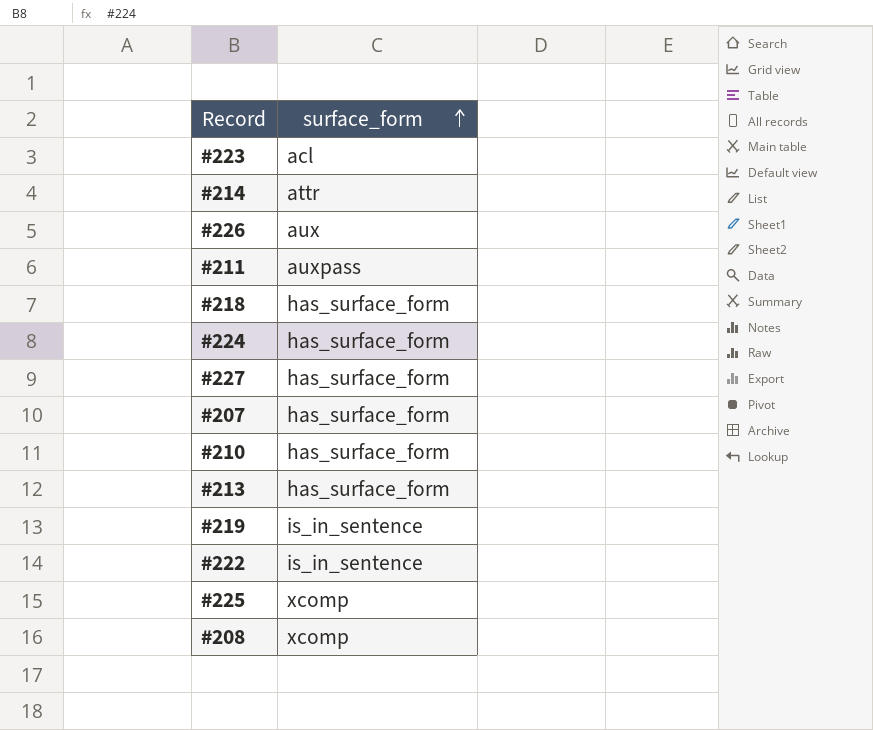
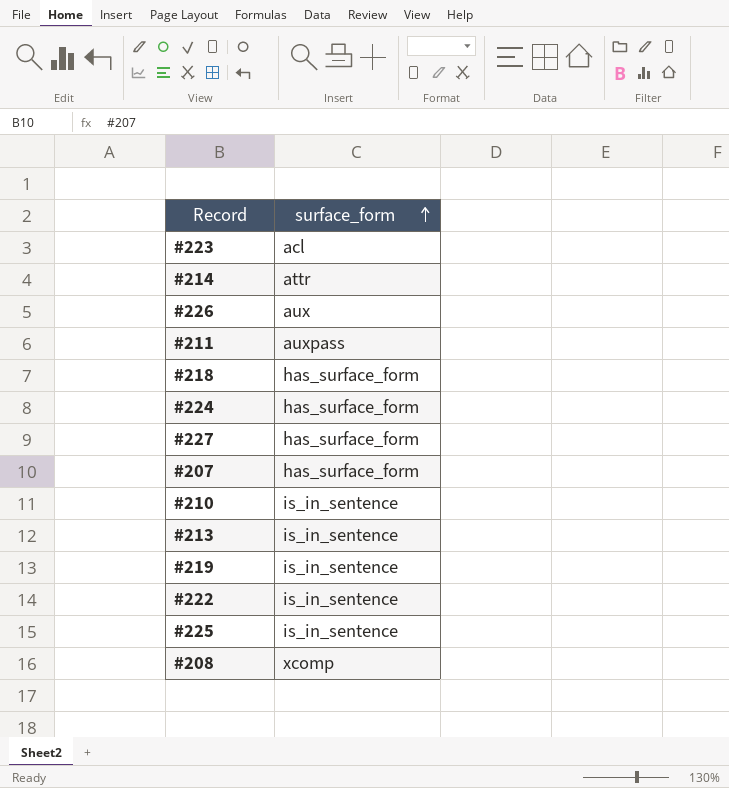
#210 | surface_form: has_surface_form -> is_in_sentence
#213 | surface_form: has_surface_form -> is_in_sentence
#225 | surface_form: xcomp -> is_in_sentence

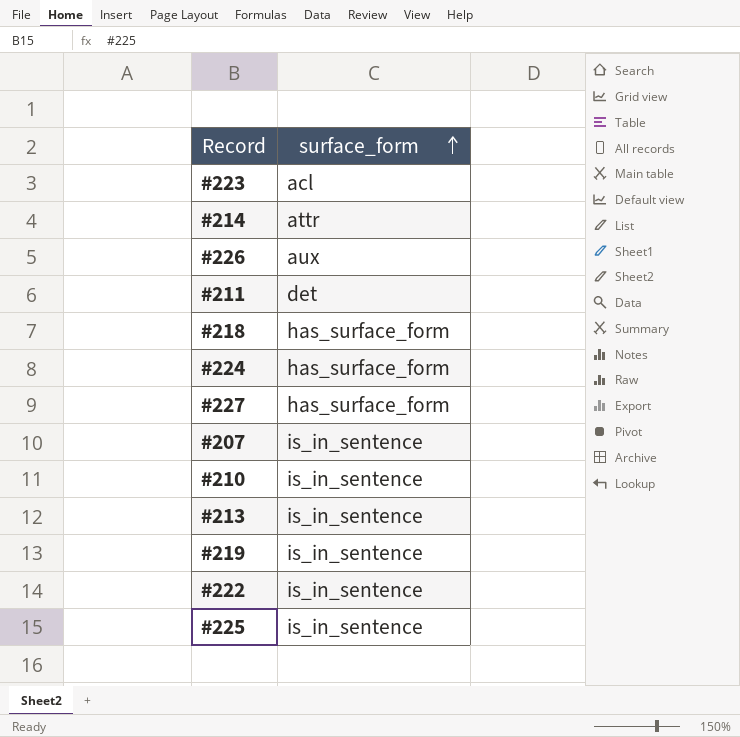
row #208: xcomp -> none
#211 | surface_form: auxpass -> det
#207 | surface_form: has_surface_form -> is_in_sentence

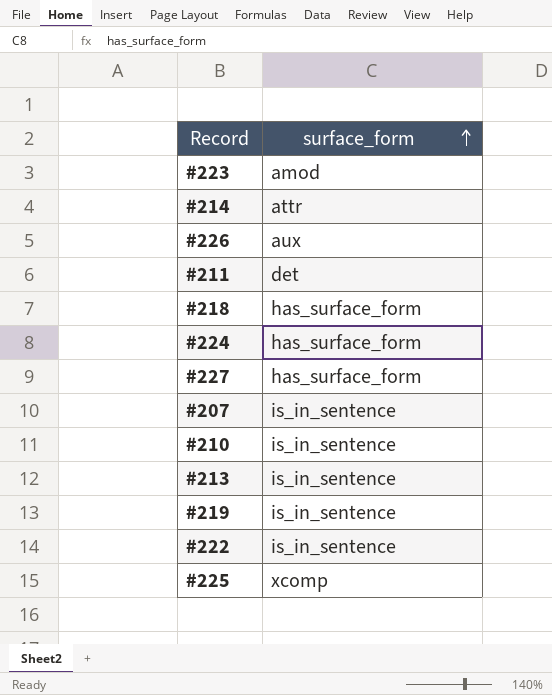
#223 | surface_form: acl -> amod
#225 | surface_form: is_in_sentence -> xcomp

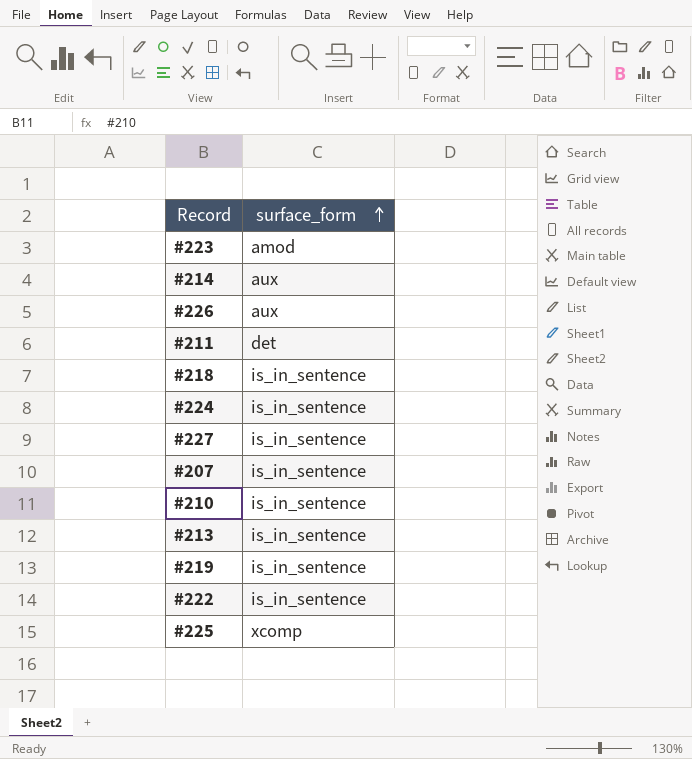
#214 | surface_form: attr -> aux
#218 | surface_form: has_surface_form -> is_in_sentence
#224 | surface_form: has_surface_form -> is_in_sentence
#227 | surface_form: has_surface_form -> is_in_sentence

